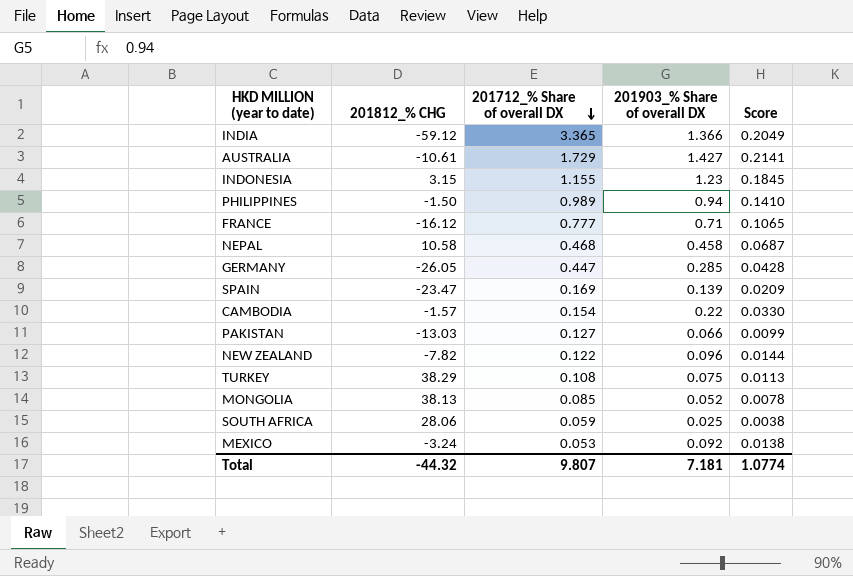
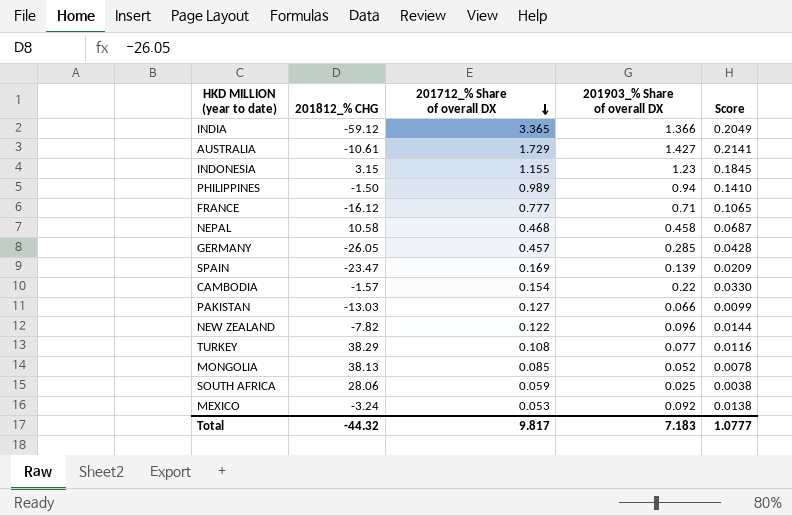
GERMANY | 201712_% Share of overall DX: 0.447 -> 0.457
TURKEY | 201903_% Share of overall DX: 0.075 -> 0.077
TURKEY | Score: 0.0113 -> 0.0116
Total | 201712_% Share of overall DX: 9.807 -> 9.817
Total | 201903_% Share of overall DX: 7.181 -> 7.183
Total | Score: 1.0774 -> 1.0777

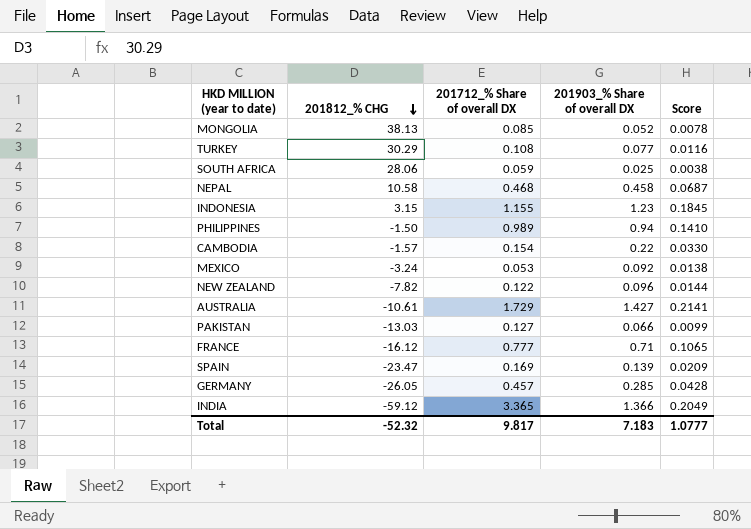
row order: 201712_% Share of overall DX descending -> 201812_% CHG descending
TURKEY | 201812_% CHG: 38.29 -> 30.29
Total | 201812_% CHG: -44.32 -> -52.32

